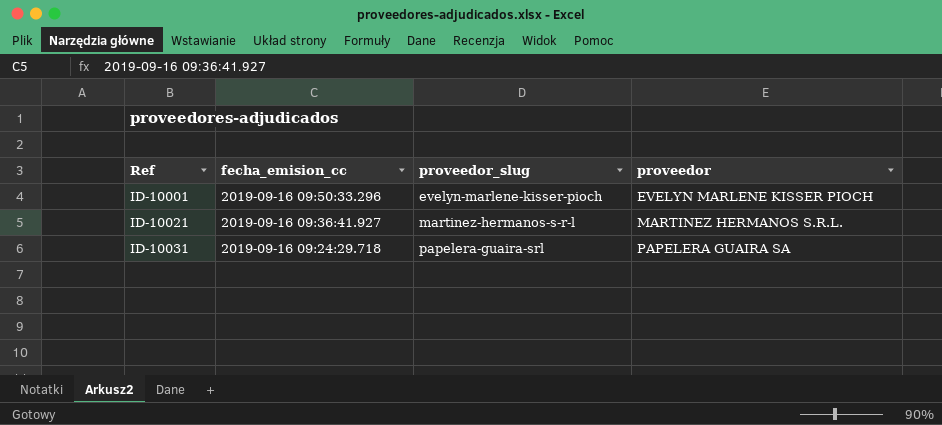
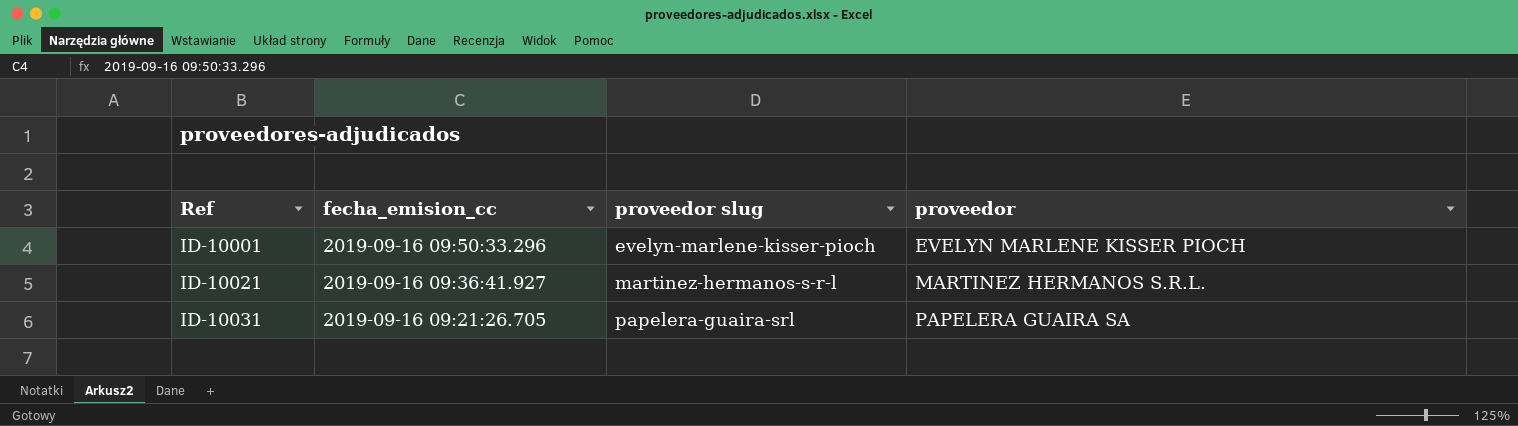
column name: proveedor_slug -> proveedor slug
ID-10031 | fecha_emision_cc: 2019-09-16 09:24:29.718 -> 2019-09-16 09:21:26.705

